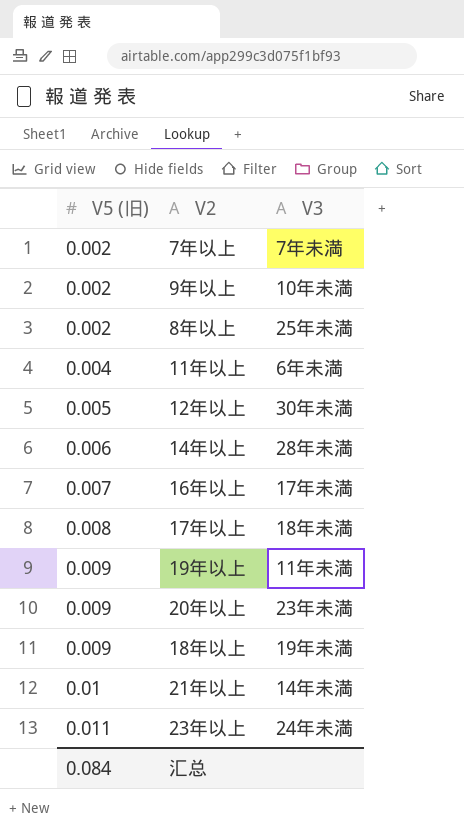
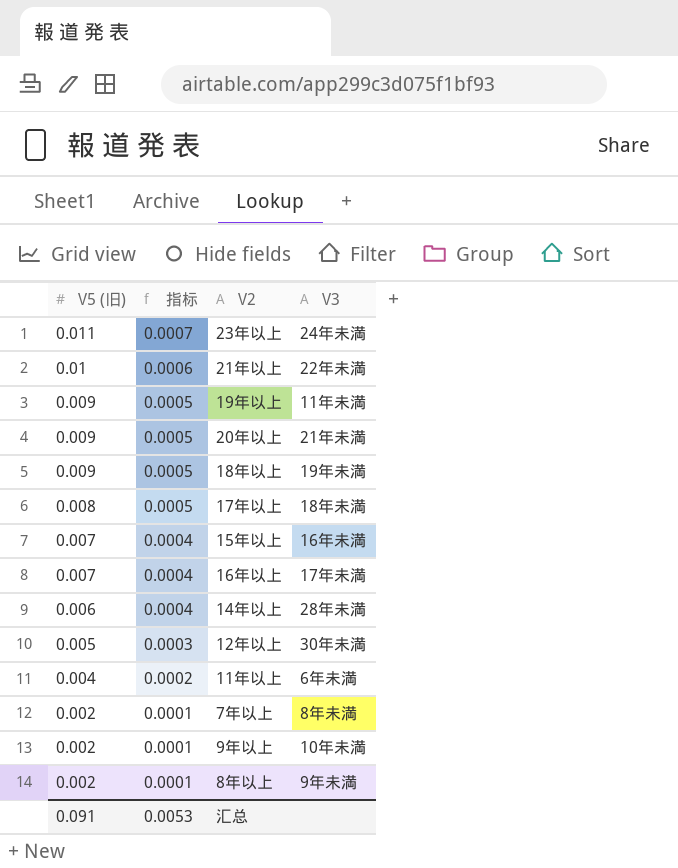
row order: V5 (旧) ascending -> V5 (旧) descending
column 指标 | formula: none -> [V5 (旧)] * 0.06
21年以上 | V3: 14年未満 -> 22年未満
20年以上 | V3: 23年未満 -> 21年未満
row 15年以上: none -> 0.007 | 0.0004 | 16年未満
7年以上 | V3: 7年未満 -> 8年未満
8年以上 | V3: 25年未満 -> 9年未満
汇总 | V5 (旧): 0.084 -> 0.091

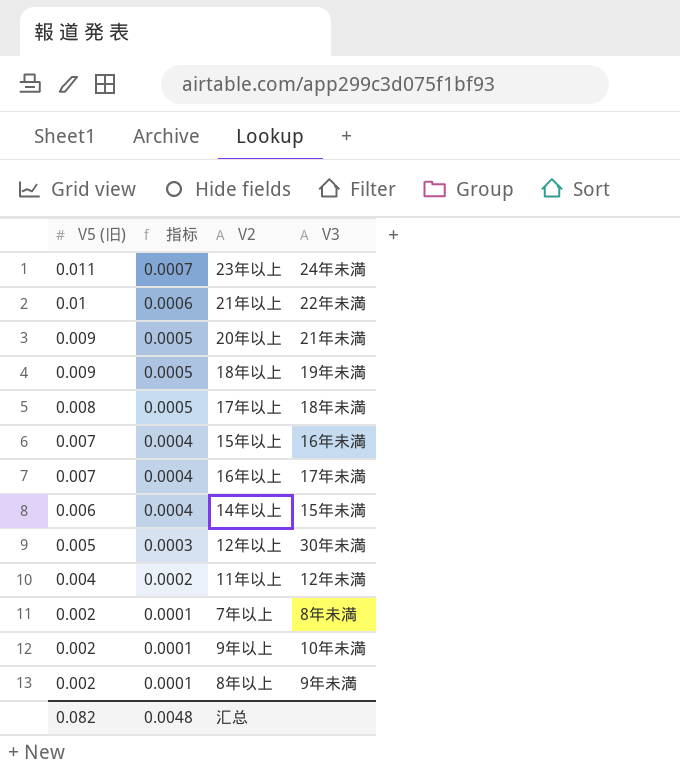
row 19年以上: 0.009 | 0.0005 | 11年未満 -> none
14年以上 | V3: 28年未満 -> 15年未満
11年以上 | V3: 6年未満 -> 12年未満
汇总 | V5 (旧): 0.091 -> 0.082
汇总 | 指标: 0.0053 -> 0.0048

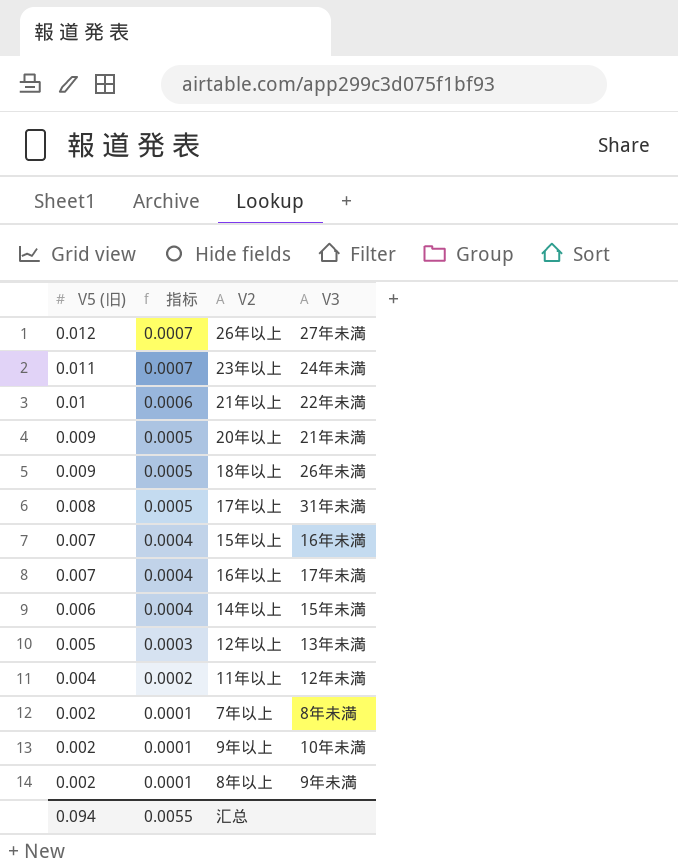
row 26年以上: none -> 0.012 | 0.0007 | 27年未満
18年以上 | V3: 19年未満 -> 26年未満
17年以上 | V3: 18年未満 -> 31年未満
12年以上 | V3: 30年未満 -> 13年未満
汇总 | V5 (旧): 0.082 -> 0.094
汇总 | 指标: 0.0048 -> 0.0055

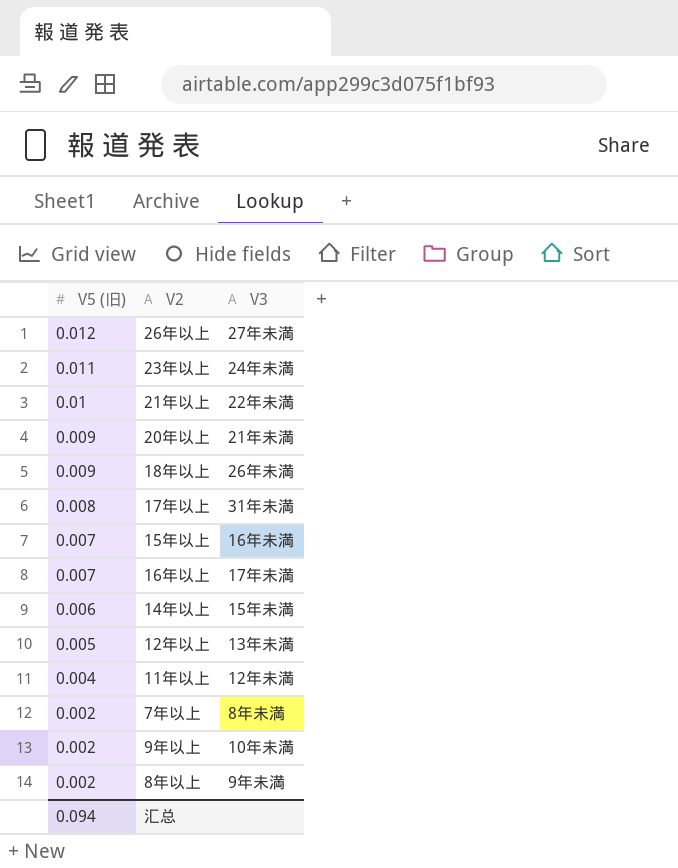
column 指标 | formula: [V5 (旧)] * 0.06 -> none

